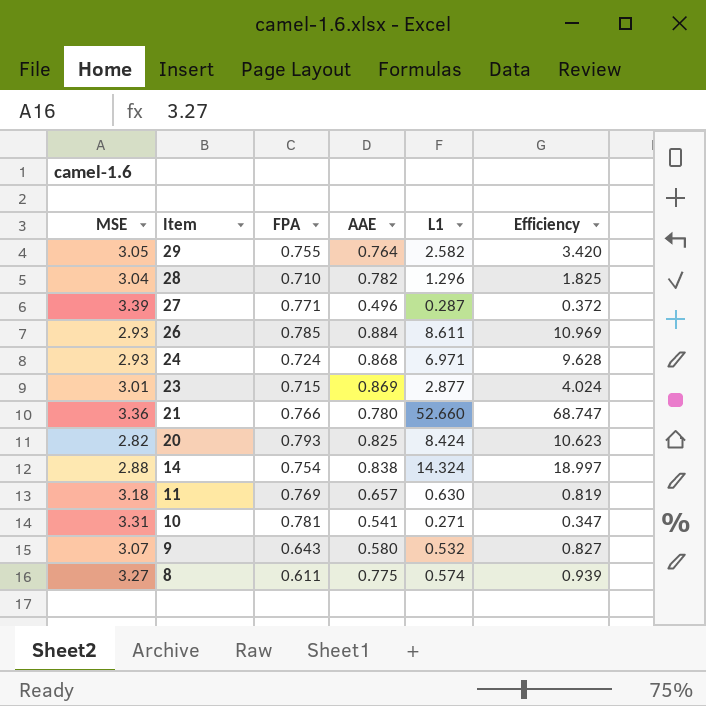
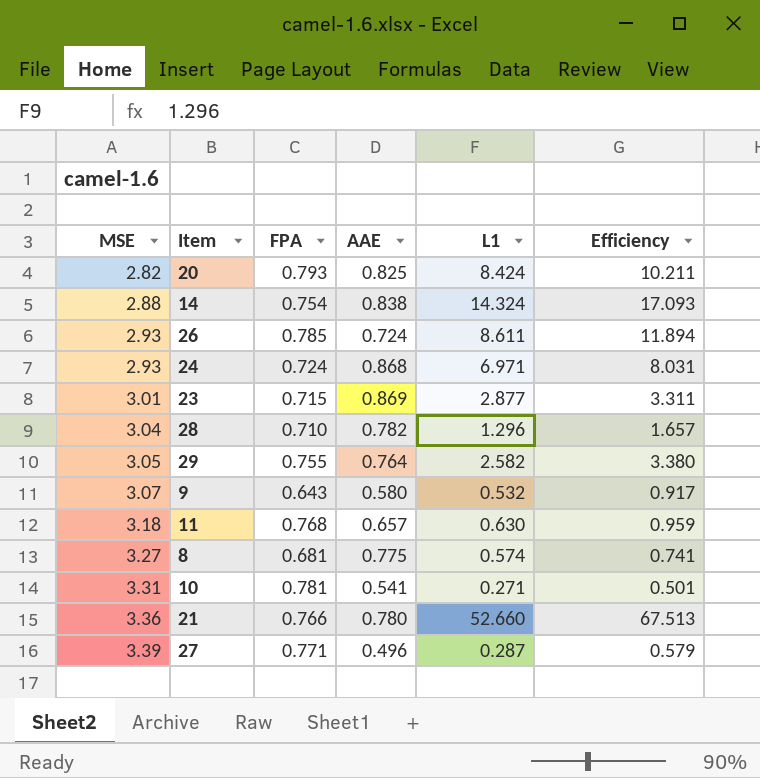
row order: Item descending -> MSE ascending
column Efficiency | formula: [L1] / [FPA] -> [L1] / [AAE]
26 | AAE: 0.884 -> 0.724
11 | FPA: 0.769 -> 0.768
8 | FPA: 0.611 -> 0.681

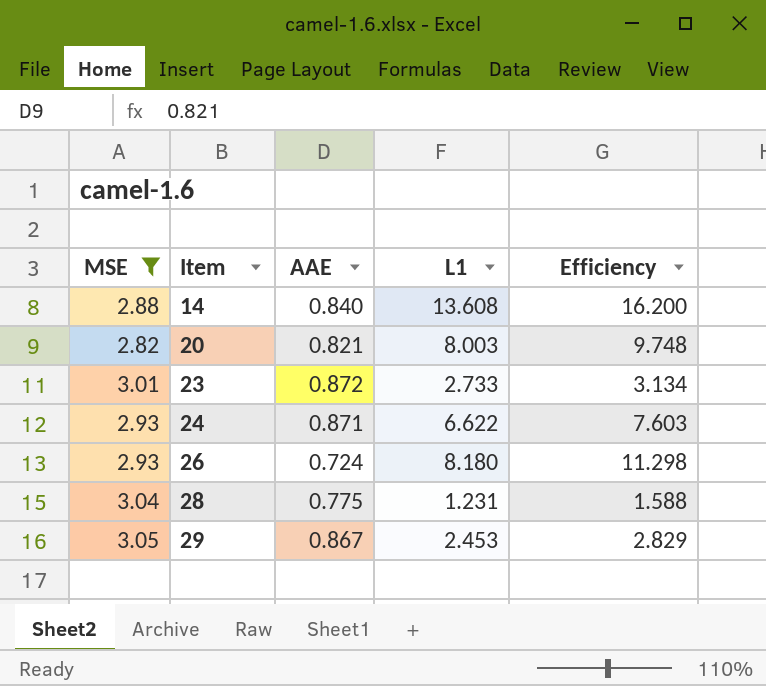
filter: none -> MSE <= 3.05
row order: MSE ascending -> Item ascending
column FPA | position: 3 -> none
14 | AAE: 0.838 -> 0.840
14 | L1: 14.324 -> 13.608
14 | Efficiency: 17.093 -> 16.200
20 | AAE: 0.825 -> 0.821
20 | L1: 8.424 -> 8.003
20 | Efficiency: 10.211 -> 9.748
23 | AAE: 0.869 -> 0.872
23 | L1: 2.877 -> 2.733
23 | Efficiency: 3.311 -> 3.134
24 | AAE: 0.868 -> 0.871
24 | L1: 6.971 -> 6.622
24 | Efficiency: 8.031 -> 7.603
26 | L1: 8.611 -> 8.180
26 | Efficiency: 11.894 -> 11.298
28 | AAE: 0.782 -> 0.775
28 | L1: 1.296 -> 1.231
28 | Efficiency: 1.657 -> 1.588
29 | AAE: 0.764 -> 0.867
29 | L1: 2.582 -> 2.453
29 | Efficiency: 3.380 -> 2.829

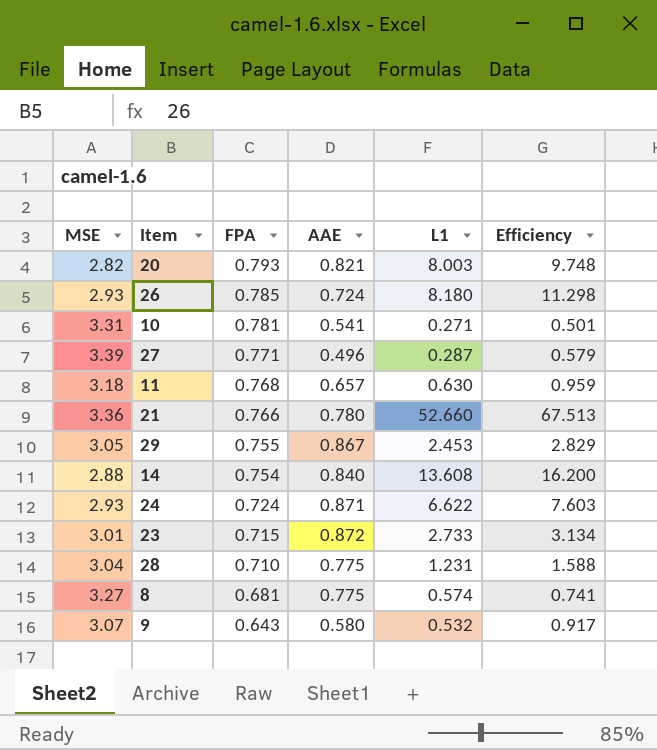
filter: MSE <= 3.05 -> none
row order: Item ascending -> FPA descending
column FPA | position: none -> 3

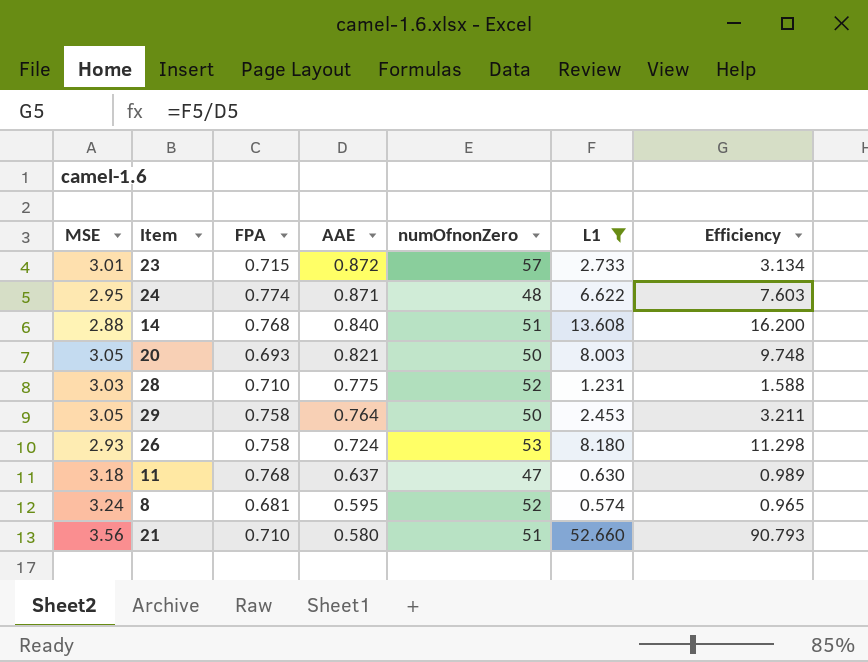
filter: none -> L1 >= 0.574
row order: FPA descending -> AAE descending
column numOfnonZero | position: none -> 5
24 | MSE: 2.93 -> 2.95
24 | FPA: 0.724 -> 0.774
14 | FPA: 0.754 -> 0.768
20 | MSE: 2.82 -> 3.05
20 | FPA: 0.793 -> 0.693
28 | MSE: 3.04 -> 3.03
29 | FPA: 0.755 -> 0.758
29 | AAE: 0.867 -> 0.764
29 | Efficiency: 2.829 -> 3.211
26 | FPA: 0.785 -> 0.758
11 | AAE: 0.657 -> 0.637
11 | Efficiency: 0.959 -> 0.989
8 | MSE: 3.27 -> 3.24
8 | AAE: 0.775 -> 0.595
8 | Efficiency: 0.741 -> 0.965
21 | MSE: 3.36 -> 3.56
21 | FPA: 0.766 -> 0.710
21 | AAE: 0.780 -> 0.580
21 | Efficiency: 67.513 -> 90.793

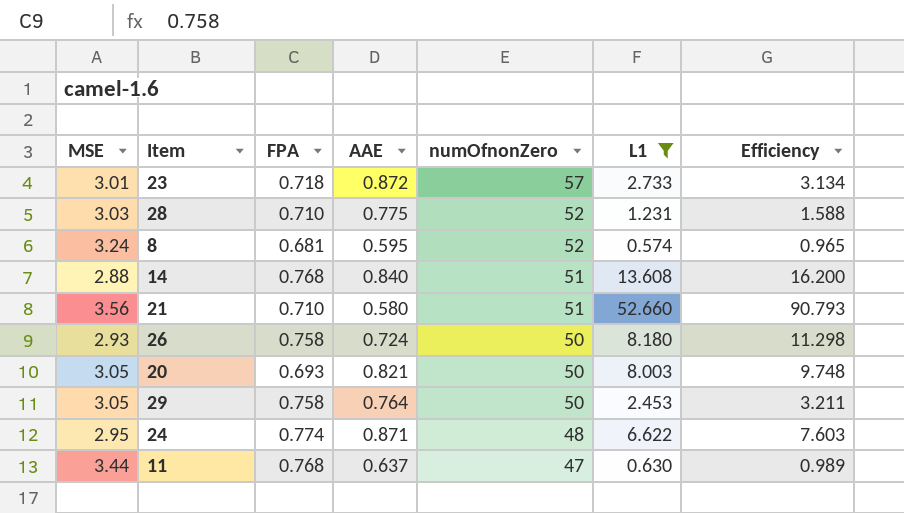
row order: AAE descending -> numOfnonZero descending
23 | FPA: 0.715 -> 0.718
26 | numOfnonZero: 53 -> 50
11 | MSE: 3.18 -> 3.44

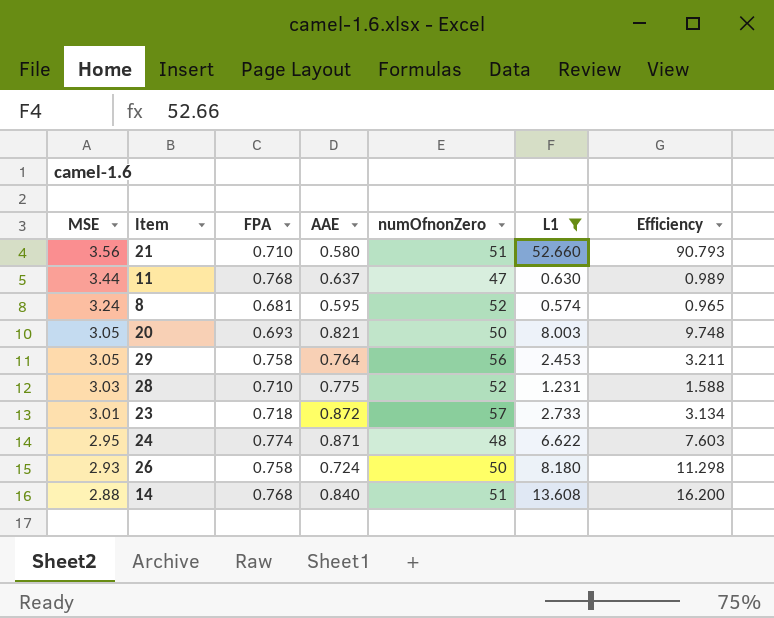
row order: numOfnonZero descending -> MSE descending
29 | numOfnonZero: 50 -> 56

